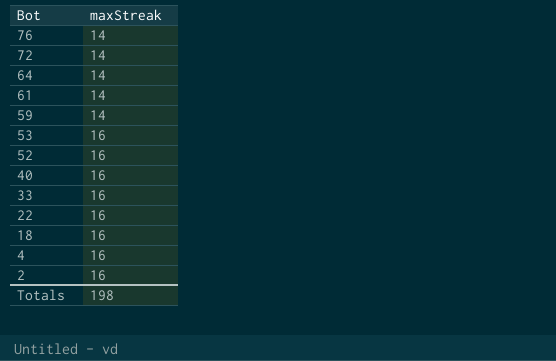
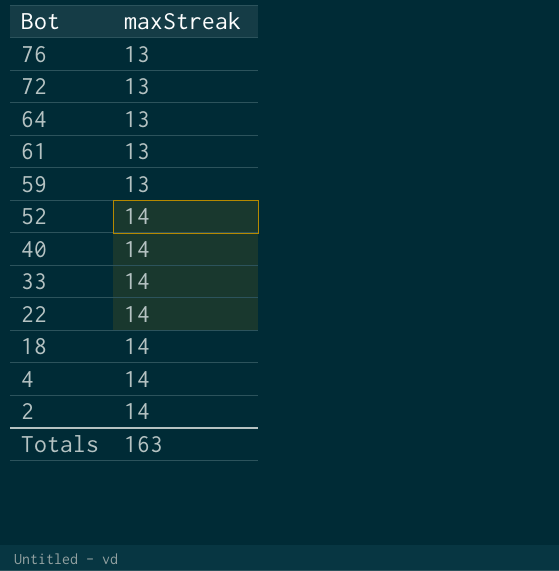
row 53: 16 -> none
76 | maxStreak: 14 -> 13
72 | maxStreak: 14 -> 13
64 | maxStreak: 14 -> 13
61 | maxStreak: 14 -> 13
59 | maxStreak: 14 -> 13
52 | maxStreak: 16 -> 14
40 | maxStreak: 16 -> 14
33 | maxStreak: 16 -> 14
22 | maxStreak: 16 -> 14
18 | maxStreak: 16 -> 14
4 | maxStreak: 16 -> 14
2 | maxStreak: 16 -> 14
Totals | maxStreak: 198 -> 163

